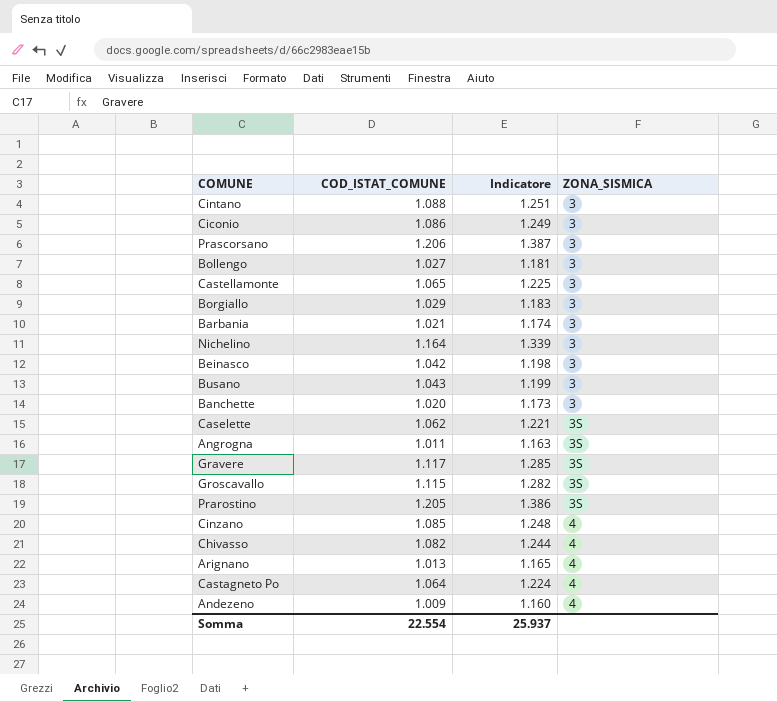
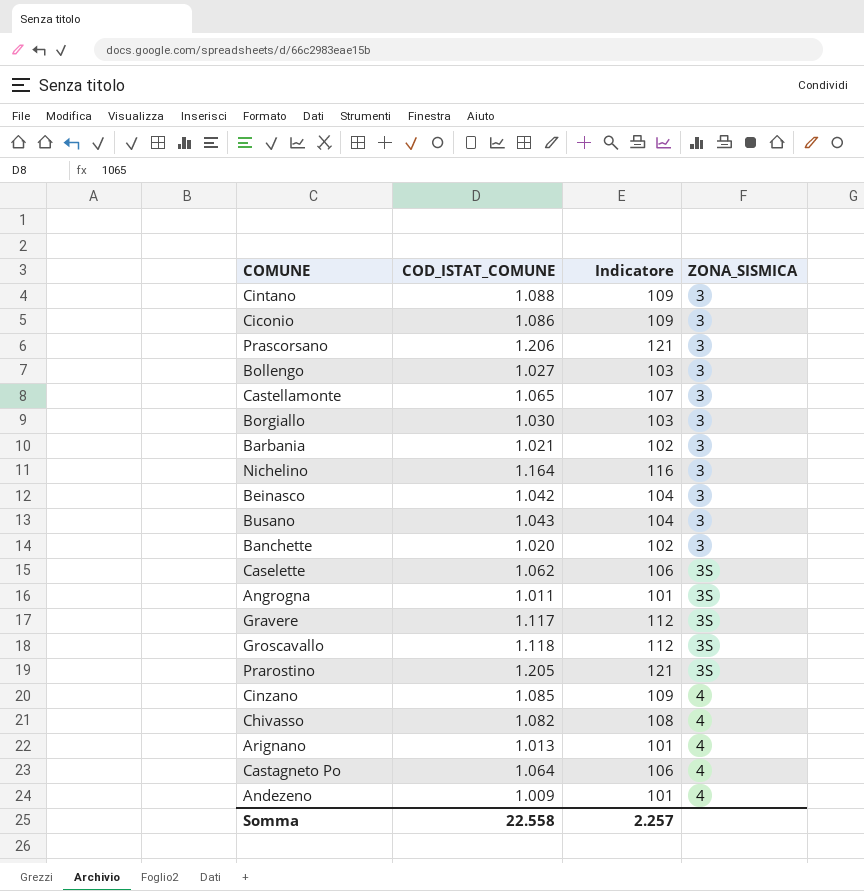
column Indicatore | formula: [COD_ISTAT_COMUNE] * 1,15 -> [COD_ISTAT_COMUNE] * 0,1
Borgiallo | COD_ISTAT_COMUNE: 1.029 -> 1.030
Groscavallo | COD_ISTAT_COMUNE: 1.115 -> 1.118
Somma | COD_ISTAT_COMUNE: 22.554 -> 22.558
Somma | Indicatore: 25.937 -> 2.257

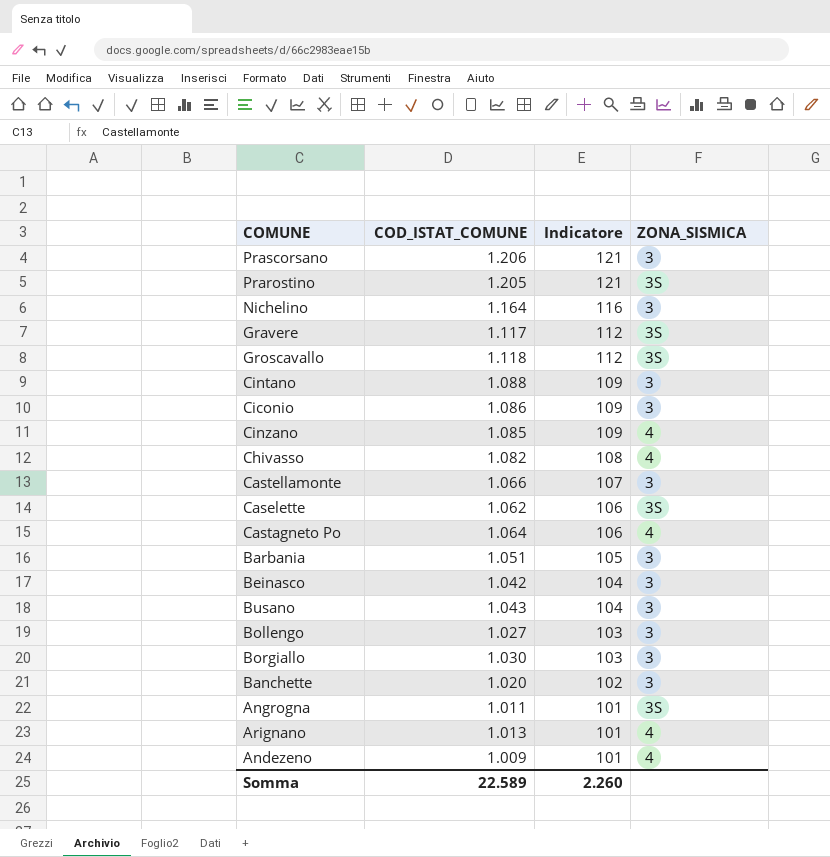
row order: ZONA_SISMICA ascending -> Indicatore descending
Castellamonte | COD_ISTAT_COMUNE: 1.065 -> 1.066
Barbania | COD_ISTAT_COMUNE: 1.021 -> 1.051
Barbania | Indicatore: 102 -> 105
Somma | COD_ISTAT_COMUNE: 22.558 -> 22.589
Somma | Indicatore: 2.257 -> 2.260

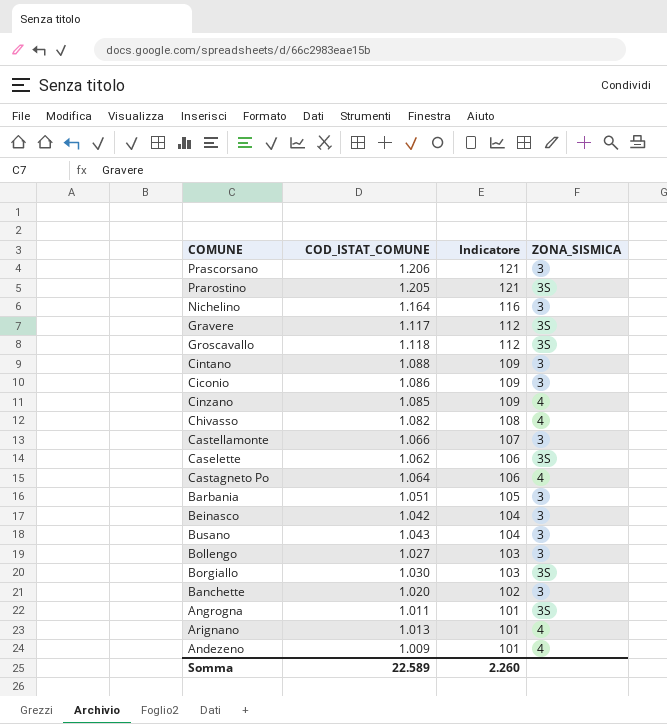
Borgiallo | ZONA_SISMICA: 3 -> 3S

